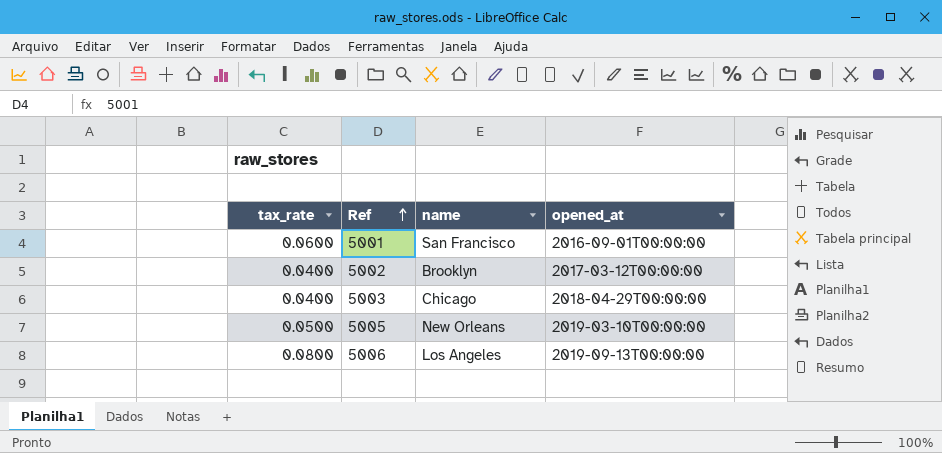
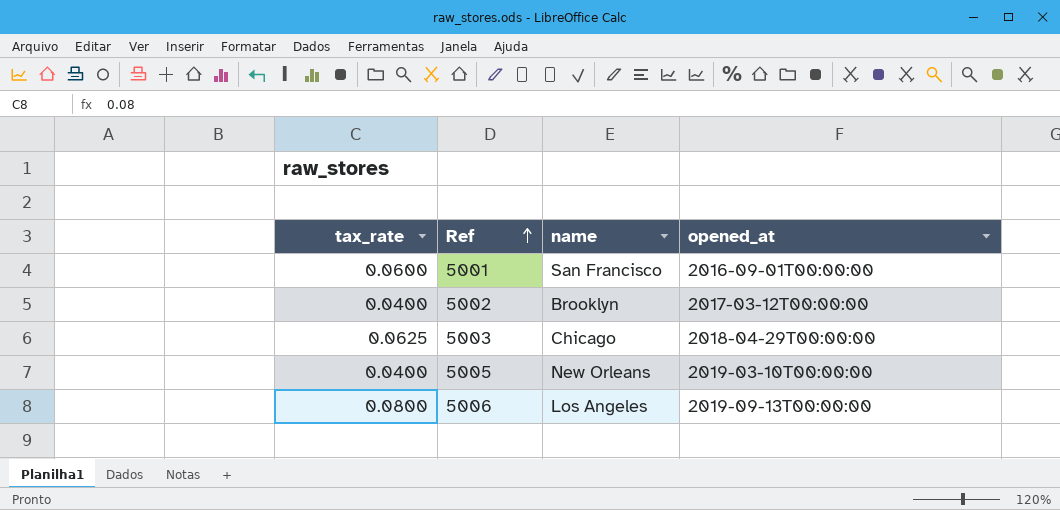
5003 | tax_rate: 0.0400 -> 0.0625
5005 | tax_rate: 0.0500 -> 0.0400

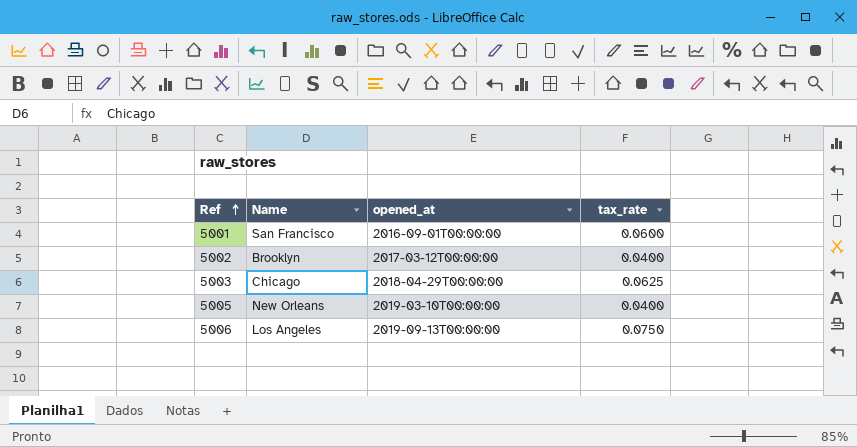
column name: name -> Name
column tax_rate | position: 1 -> 4
5006 | tax_rate: 0.0800 -> 0.0750

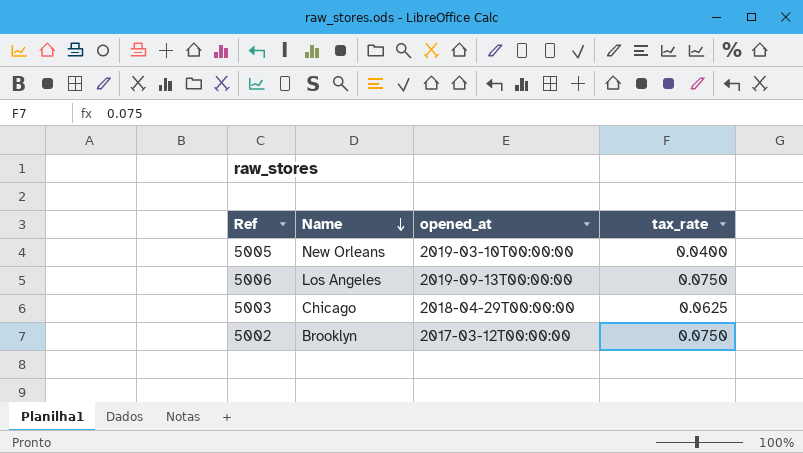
row order: Ref ascending -> Name descending
row 5001: San Francisco | 2016-09-01T00:00:00 | 0.0600 -> none
5002 | tax_rate: 0.0400 -> 0.0750

